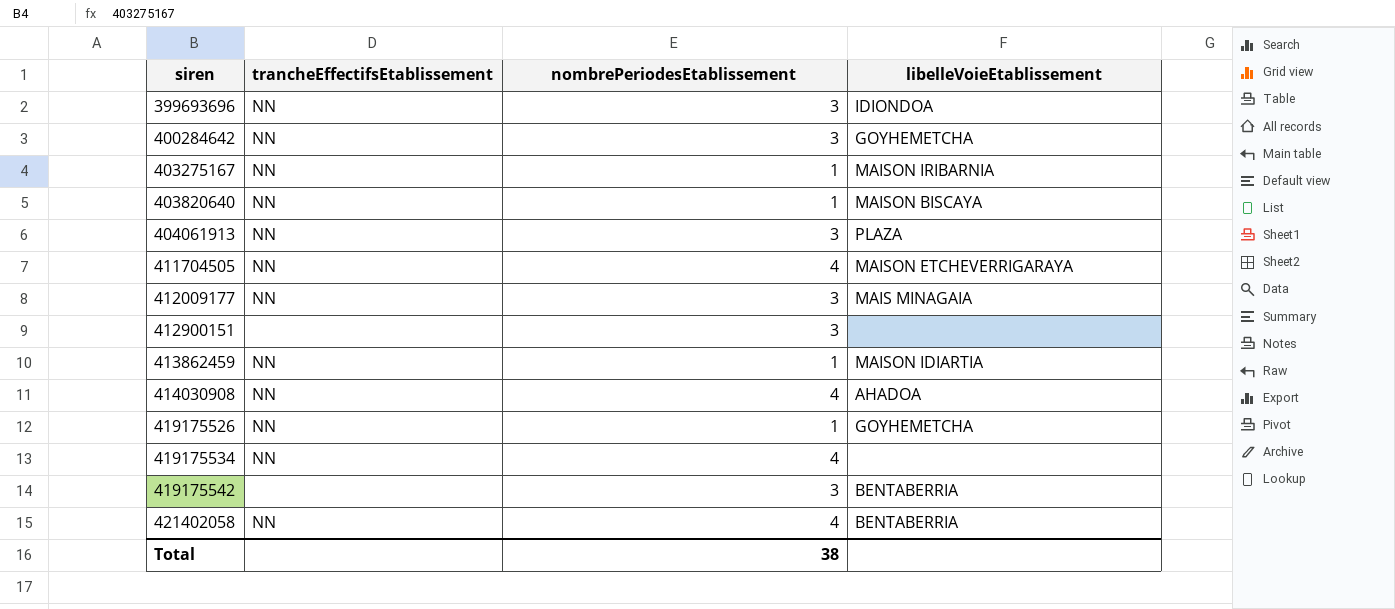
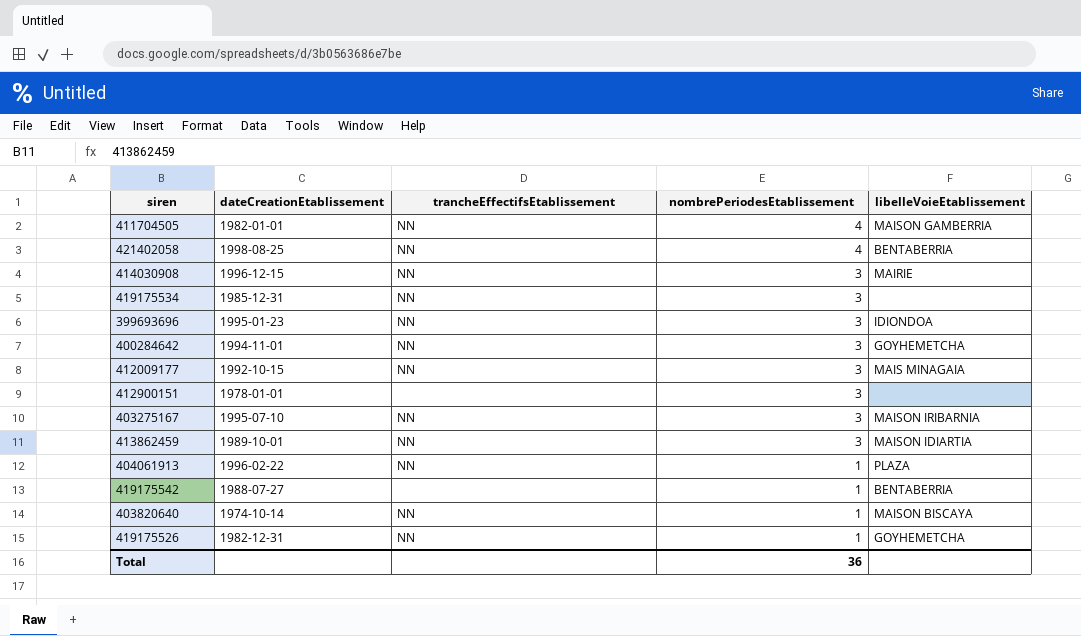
row order: siren ascending -> nombrePeriodesEtablissement descending
column dateCreationEtablissement | position: none -> 2
411704505 | libelleVoieEtablissement: MAISON ETCHEVERRIGARAYA -> MAISON GAMBERRIA
414030908 | nombrePeriodesEtablissement: 4 -> 3
414030908 | libelleVoieEtablissement: AHADOA -> MAIRIE
419175534 | nombrePeriodesEtablissement: 4 -> 3
403275167 | nombrePeriodesEtablissement: 1 -> 3
413862459 | nombrePeriodesEtablissement: 1 -> 3
404061913 | nombrePeriodesEtablissement: 3 -> 1
419175542 | nombrePeriodesEtablissement: 3 -> 1
Total | nombrePeriodesEtablissement: 38 -> 36

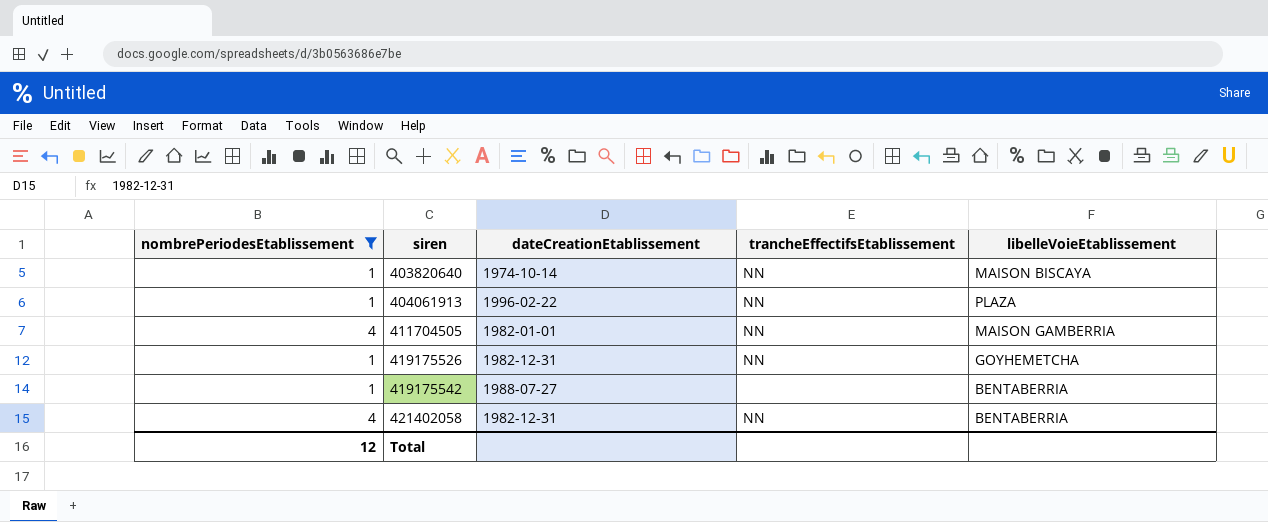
filter: none -> nombrePeriodesEtablissement != 3
row order: nombrePeriodesEtablissement descending -> siren ascending
column nombrePeriodesEtablissement | position: 4 -> 1
421402058 | dateCreationEtablissement: 1998-08-25 -> 1982-12-31
Total | nombrePeriodesEtablissement: 36 -> 12

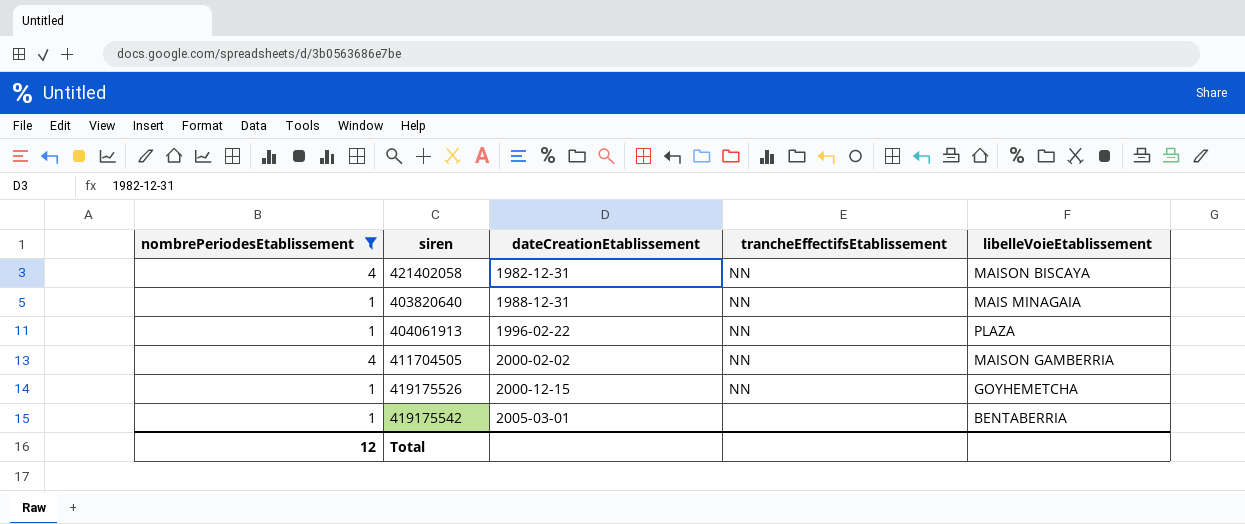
row order: siren ascending -> dateCreationEtablissement ascending
421402058 | libelleVoieEtablissement: BENTABERRIA -> MAISON BISCAYA
403820640 | dateCreationEtablissement: 1974-10-14 -> 1988-12-31
403820640 | libelleVoieEtablissement: MAISON BISCAYA -> MAIS MINAGAIA
411704505 | dateCreationEtablissement: 1982-01-01 -> 2000-02-02
419175526 | dateCreationEtablissement: 1982-12-31 -> 2000-12-15
419175542 | dateCreationEtablissement: 1988-07-27 -> 2005-03-01

